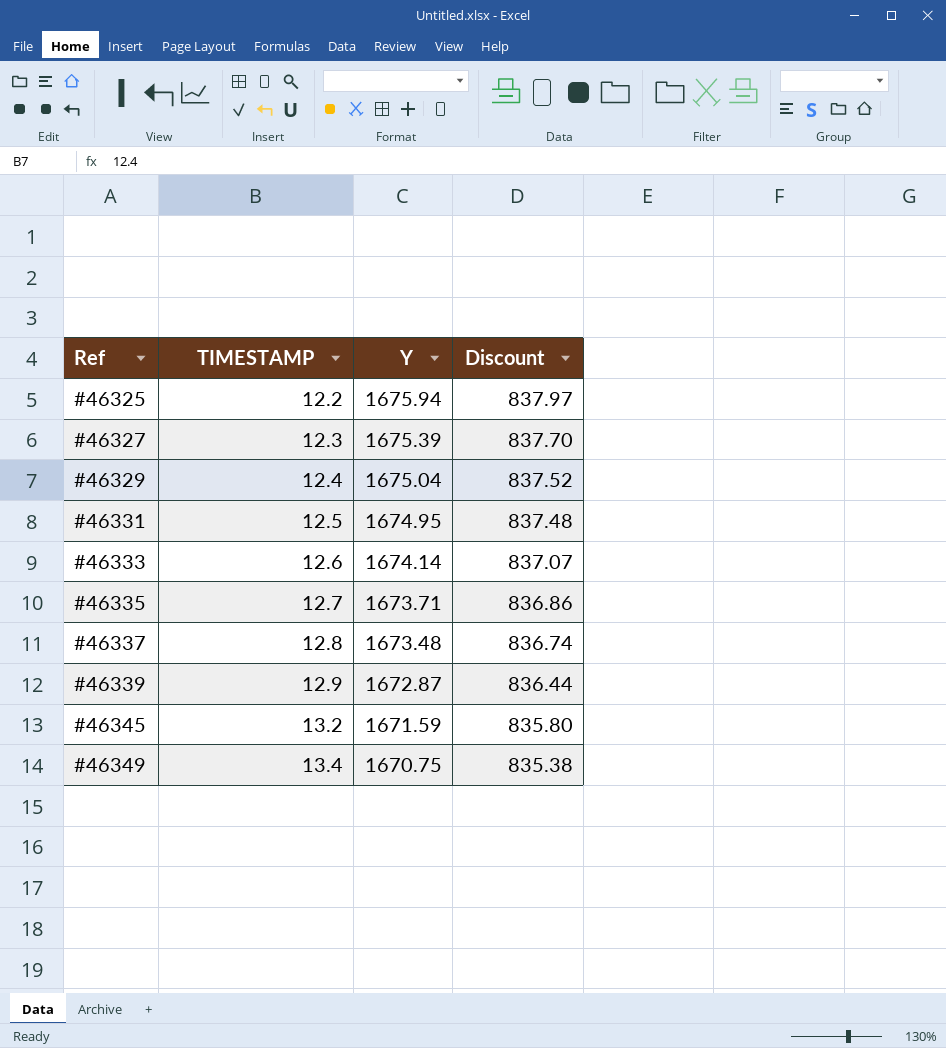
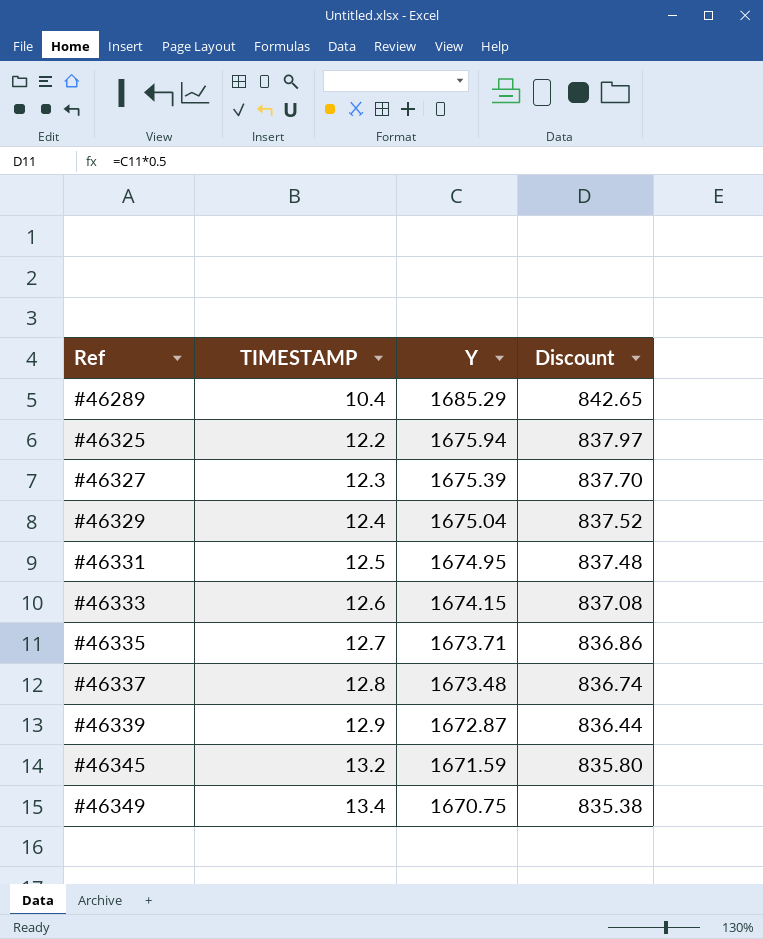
row #46289: none -> 10.4 | 1685.29 | 842.65
#46333 | Y: 1674.14 -> 1674.15
#46333 | Discount: 837.07 -> 837.08

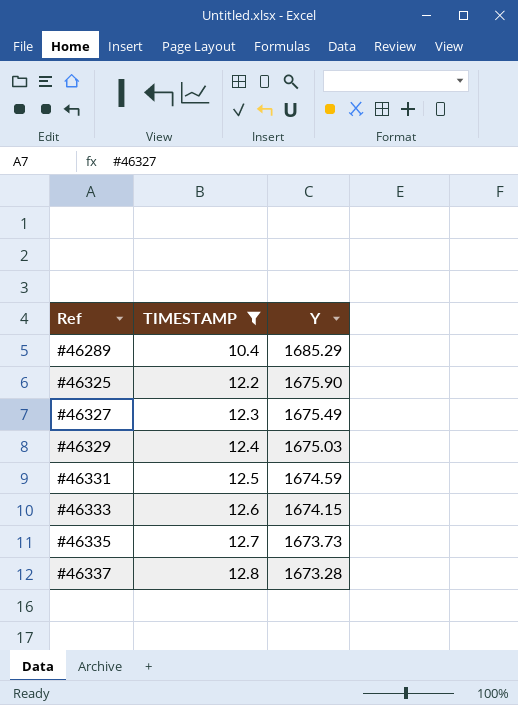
filter: none -> TIMESTAMP <= 12.8
column Discount | formula: [Y] * 0.5 -> none
#46325 | Y: 1675.94 -> 1675.90
#46327 | Y: 1675.39 -> 1675.49
#46329 | Y: 1675.04 -> 1675.03
#46331 | Y: 1674.95 -> 1674.59
#46335 | Y: 1673.71 -> 1673.73
#46337 | Y: 1673.48 -> 1673.28

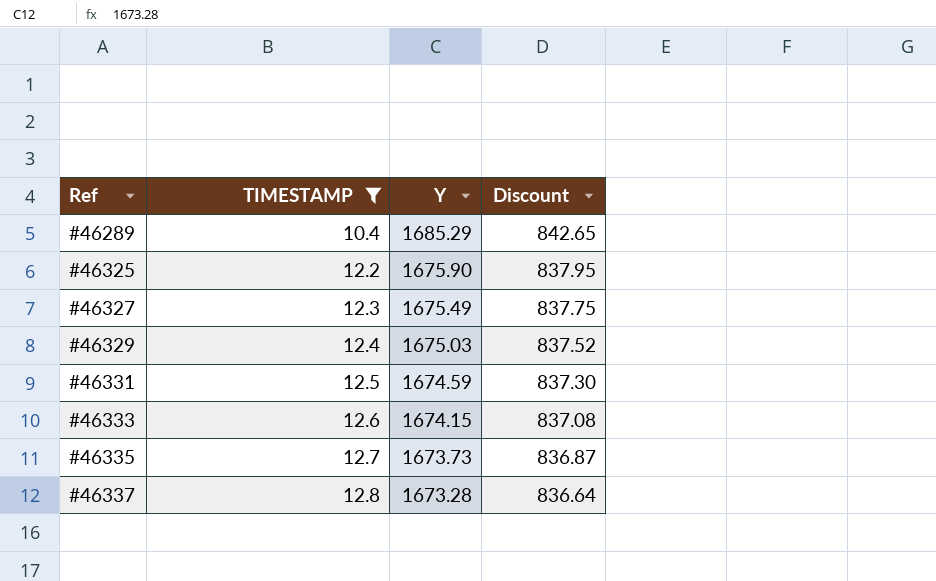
column Discount | formula: none -> [Y] * 0.5

